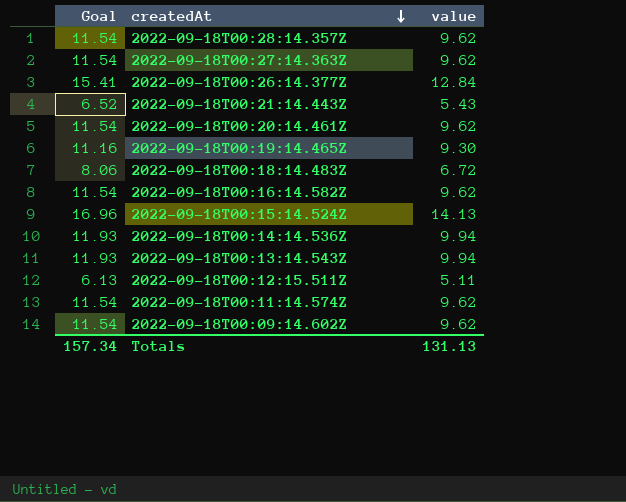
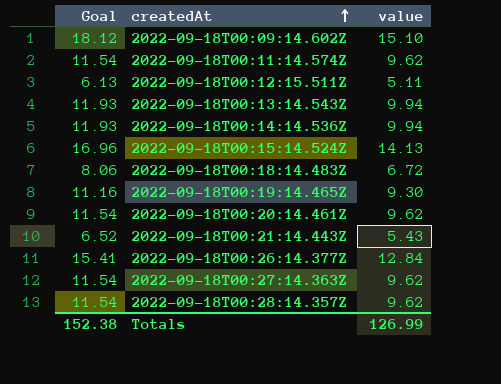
row order: createdAt descending -> createdAt ascending
row 2022-09-18T00:16:14.582Z: 11.54 | 9.62 -> none
2022-09-18T00:09:14.602Z | Goal: 11.54 -> 18.12
2022-09-18T00:09:14.602Z | value: 9.62 -> 15.10
Totals | Goal: 157.34 -> 152.38
Totals | value: 131.13 -> 126.99

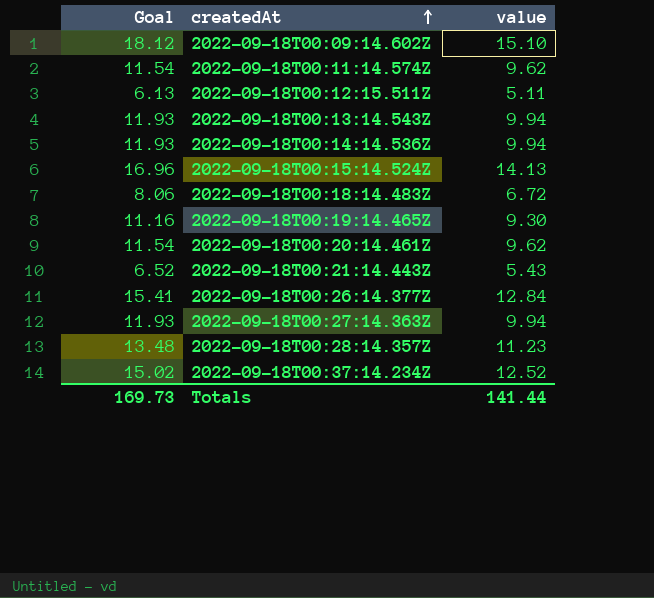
2022-09-18T00:27:14.363Z | Goal: 11.54 -> 11.93
2022-09-18T00:27:14.363Z | value: 9.62 -> 9.94
2022-09-18T00:28:14.357Z | Goal: 11.54 -> 13.48
2022-09-18T00:28:14.357Z | value: 9.62 -> 11.23
row 2022-09-18T00:37:14.234Z: none -> 15.02 | 12.52
Totals | Goal: 152.38 -> 169.73
Totals | value: 126.99 -> 141.44

